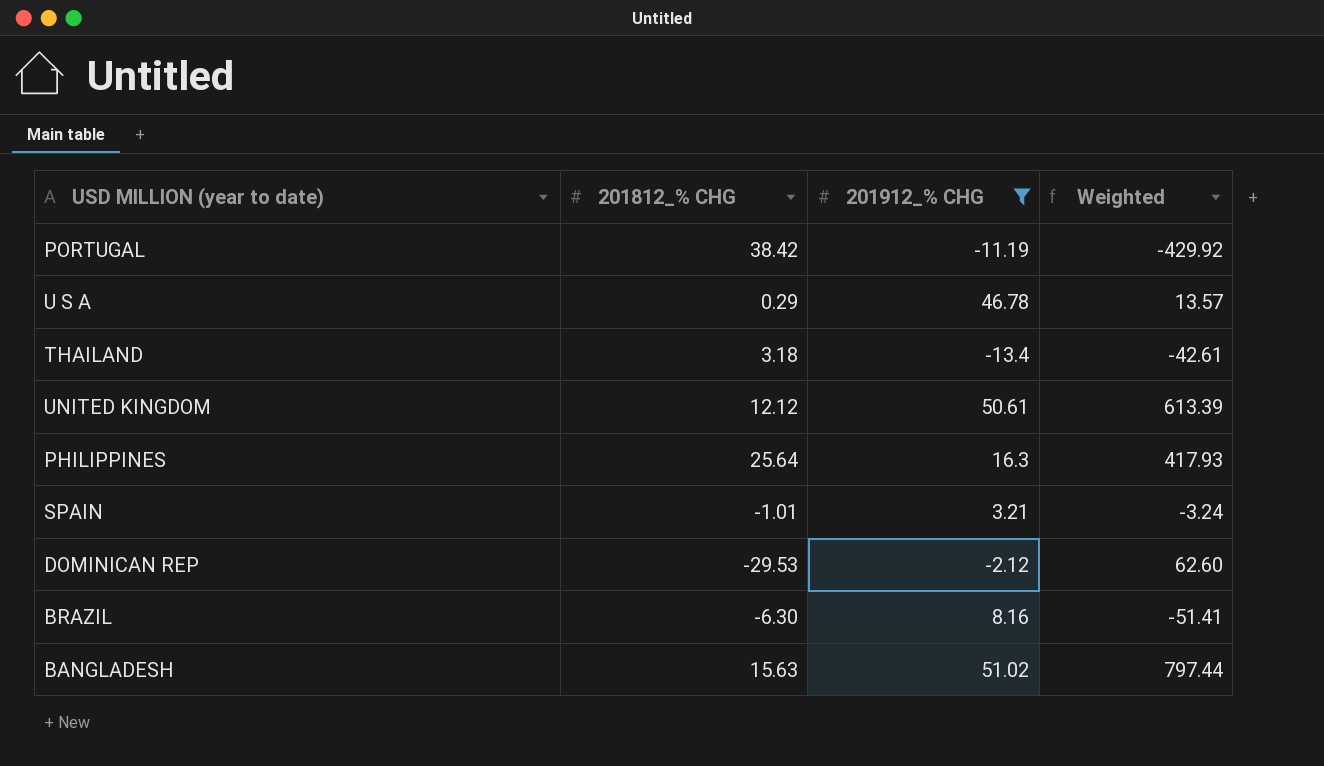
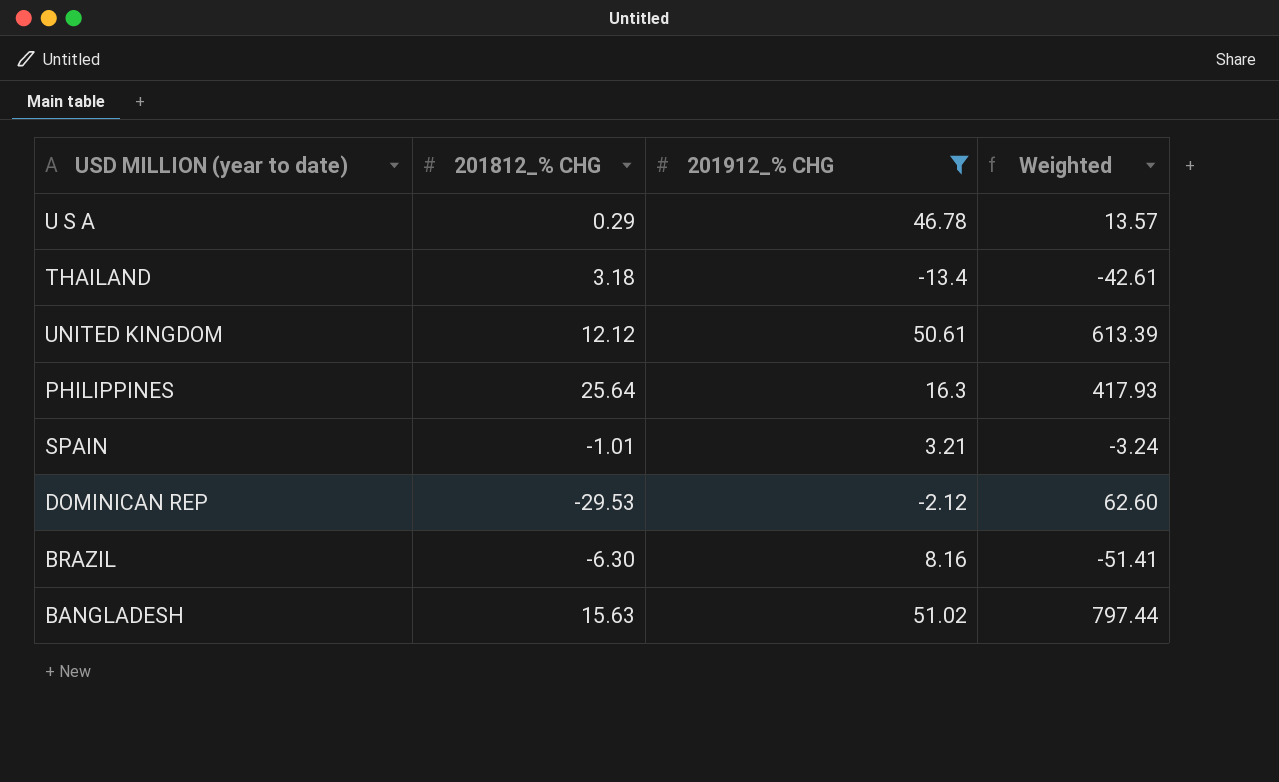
row PORTUGAL: 38.42 | -11.19 | -429.92 -> none

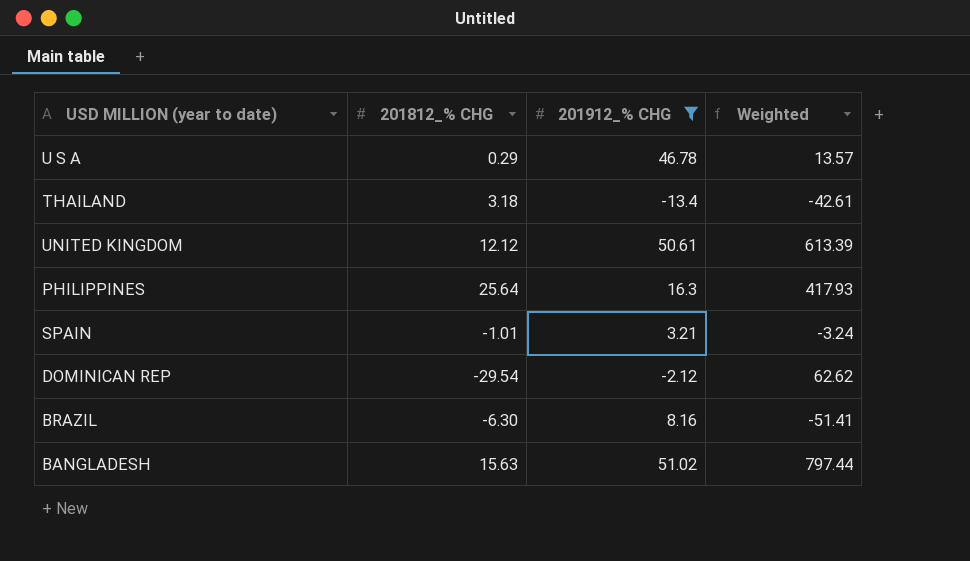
DOMINICAN REP | 201812_% CHG: -29.53 -> -29.54
DOMINICAN REP | Weighted: 62.60 -> 62.62

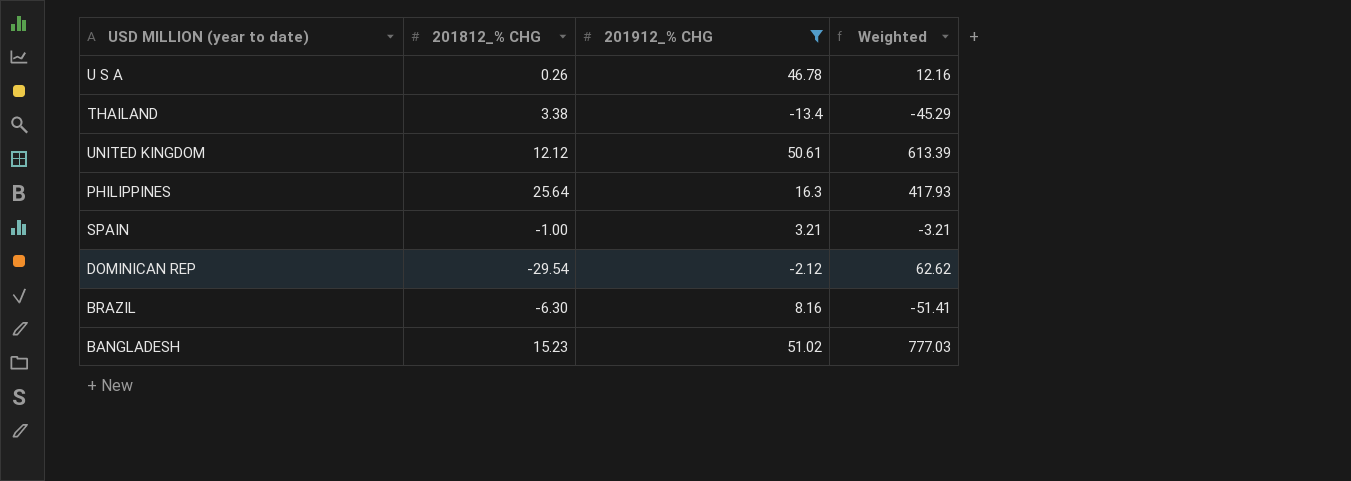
U S A | 201812_% CHG: 0.29 -> 0.26
U S A | Weighted: 13.57 -> 12.16
THAILAND | 201812_% CHG: 3.18 -> 3.38
THAILAND | Weighted: -42.61 -> -45.29
SPAIN | 201812_% CHG: -1.01 -> -1.00
SPAIN | Weighted: -3.24 -> -3.21
BANGLADESH | 201812_% CHG: 15.63 -> 15.23
BANGLADESH | Weighted: 797.44 -> 777.03

